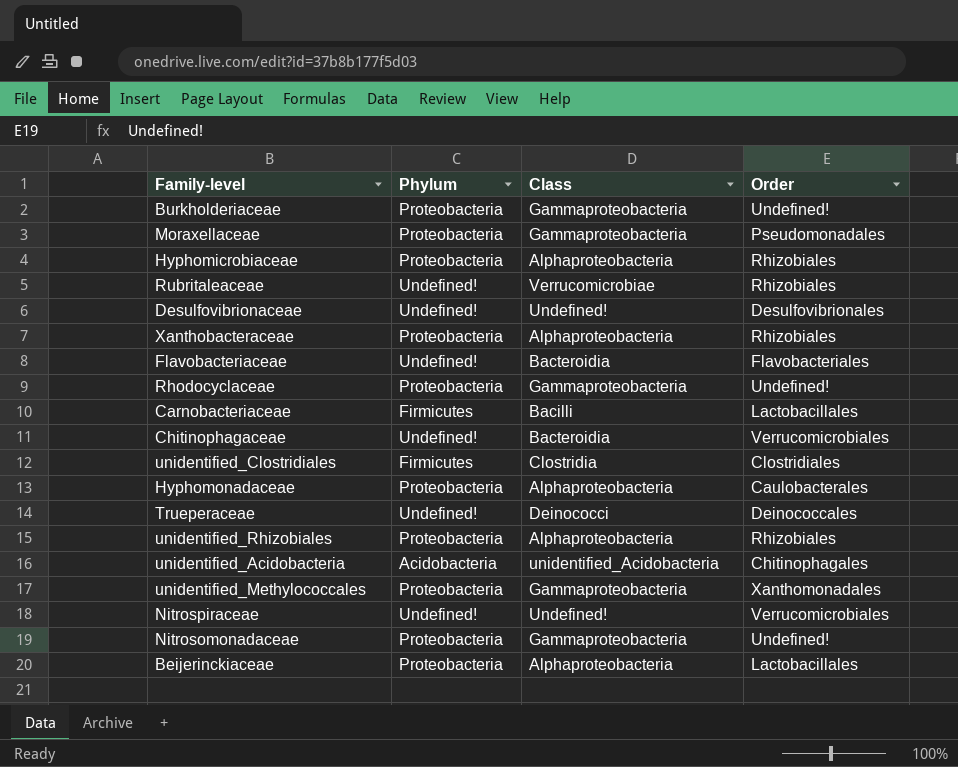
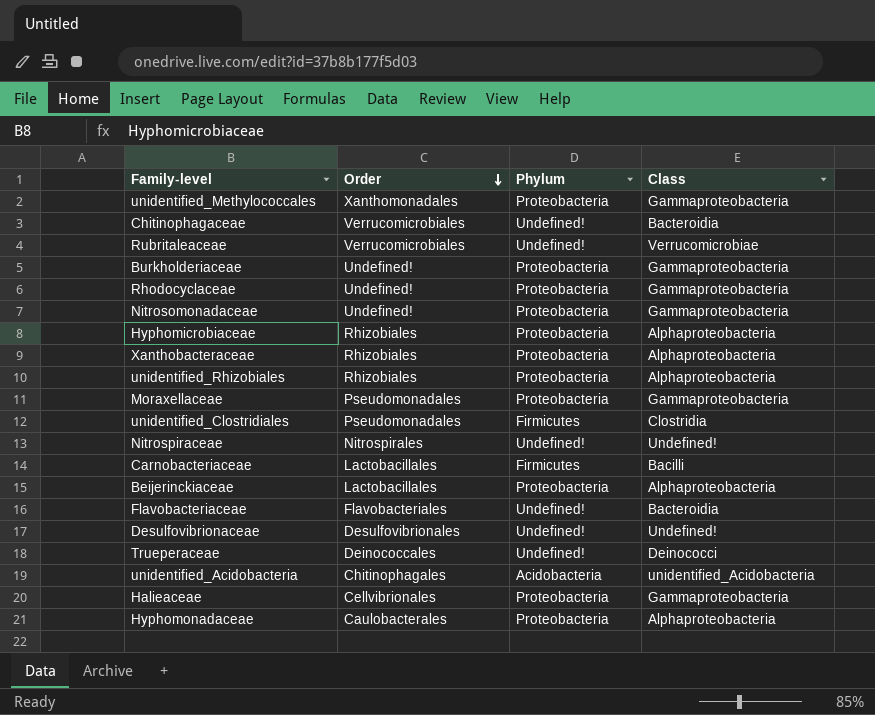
row order: none -> Order descending
column Order | position: 4 -> 2
Rubritaleaceae | Order: Rhizobiales -> Verrucomicrobiales
unidentified_Clostridiales | Order: Clostridiales -> Pseudomonadales
Nitrospiraceae | Order: Verrucomicrobiales -> Nitrospirales
row Halieaceae: none -> Cellvibrionales | Proteobacteria | Gammaproteobacteria

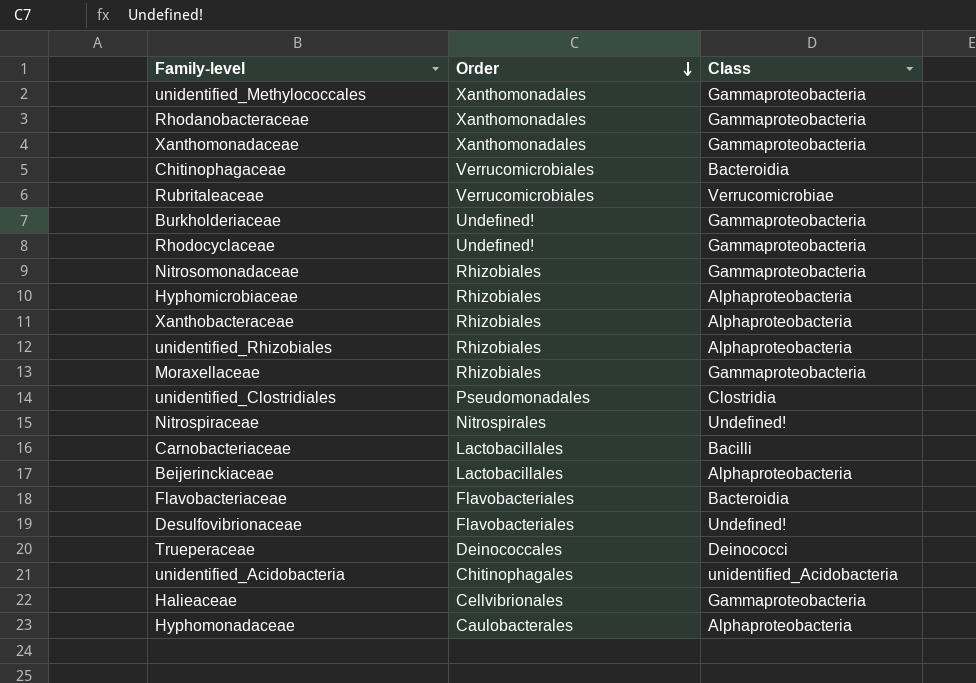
column Phylum | position: 3 -> none
row Rhodanobacteraceae: none -> Xanthomonadales | Gammaproteobacteria
row Xanthomonadaceae: none -> Xanthomonadales | Gammaproteobacteria
Nitrosomonadaceae | Order: Undefined! -> Rhizobiales
Moraxellaceae | Order: Pseudomonadales -> Rhizobiales
Desulfovibrionaceae | Order: Desulfovibrionales -> Flavobacteriales

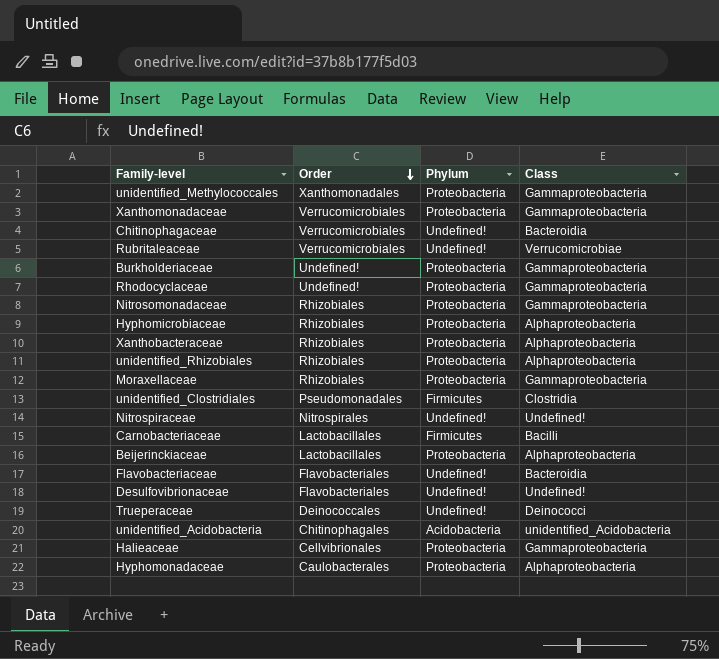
column Phylum | position: none -> 3
row Rhodanobacteraceae: Xanthomonadales | Gammaproteobacteria -> none
Xanthomonadaceae | Order: Xanthomonadales -> Verrucomicrobiales

